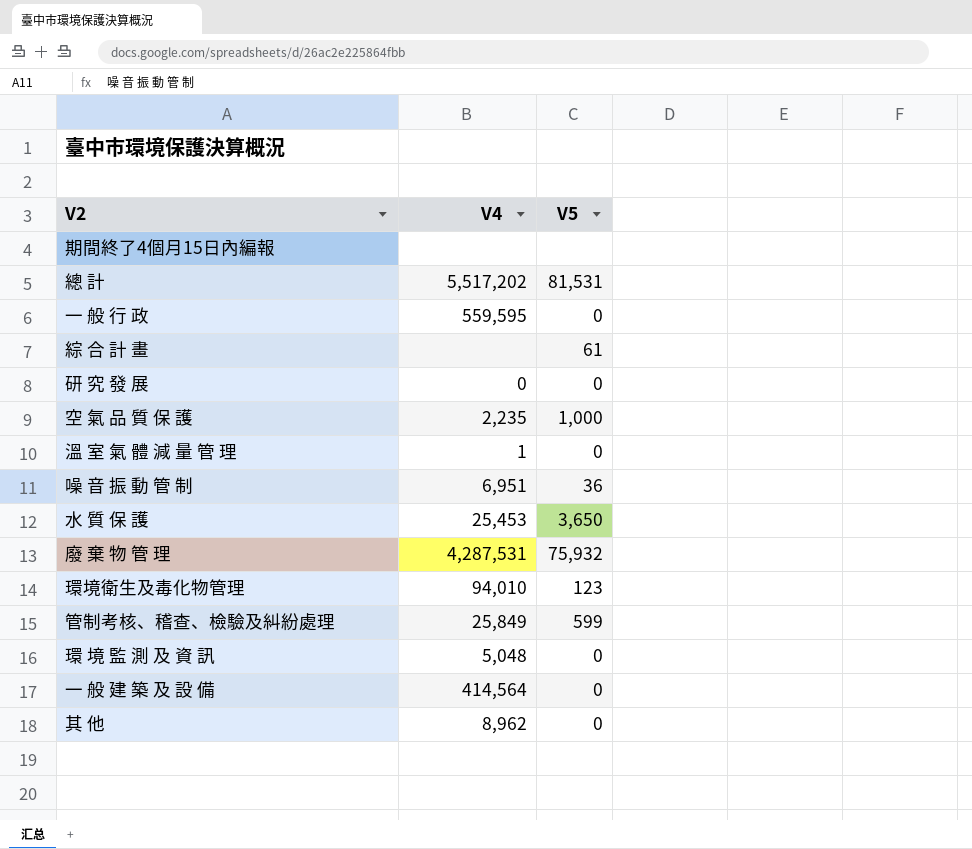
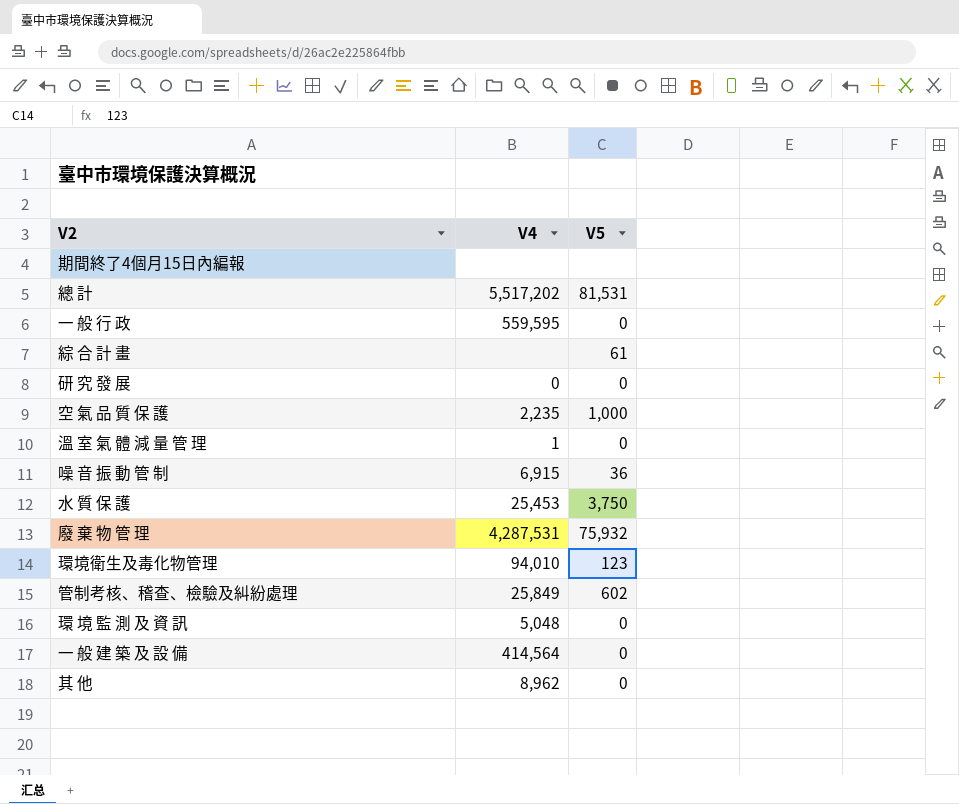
噪 音 振 動 管 制 | V4: 6,951 -> 6,915
水 質 保 護 | V5: 3,650 -> 3,750
管制考核、稽查、檢驗及糾紛處理 | V5: 599 -> 602

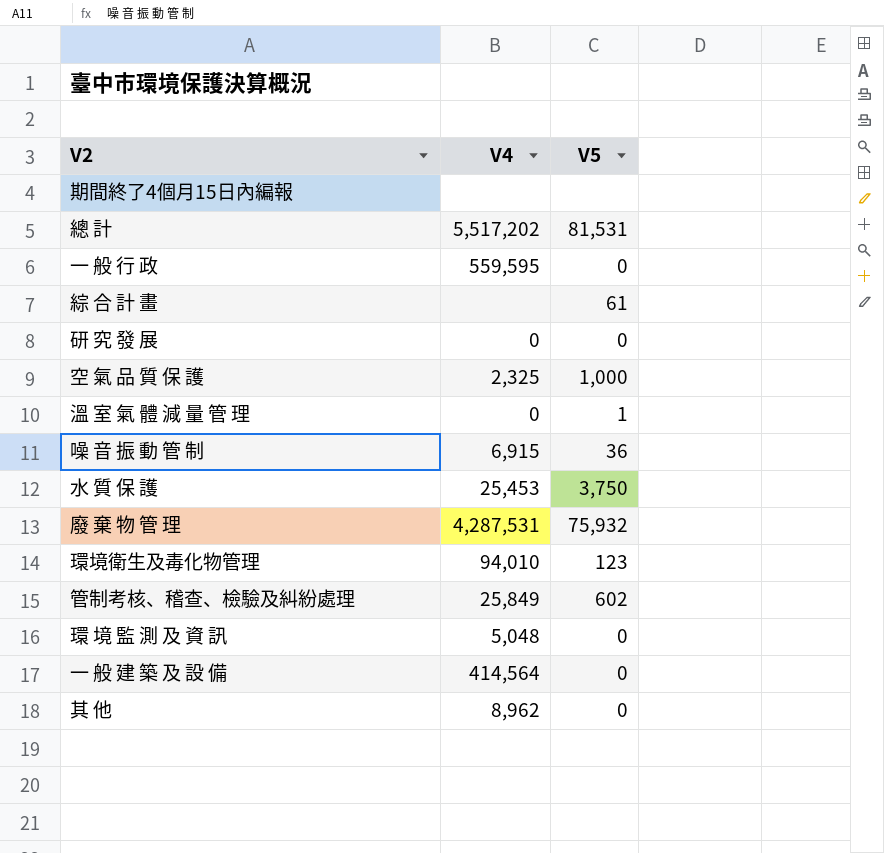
空 氣 品 質 保 護 | V4: 2,235 -> 2,325
溫 室 氣 體 減 量 管 理 | V4: 1 -> 0
溫 室 氣 體 減 量 管 理 | V5: 0 -> 1

